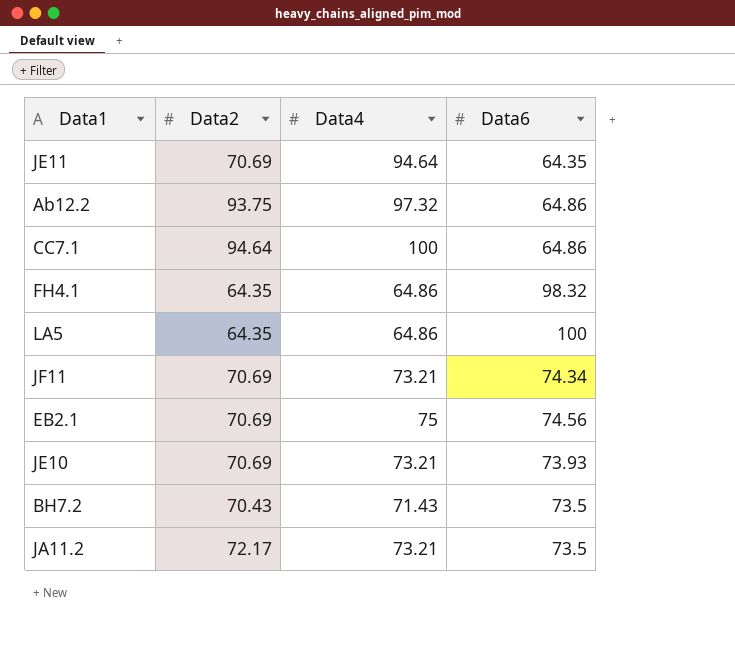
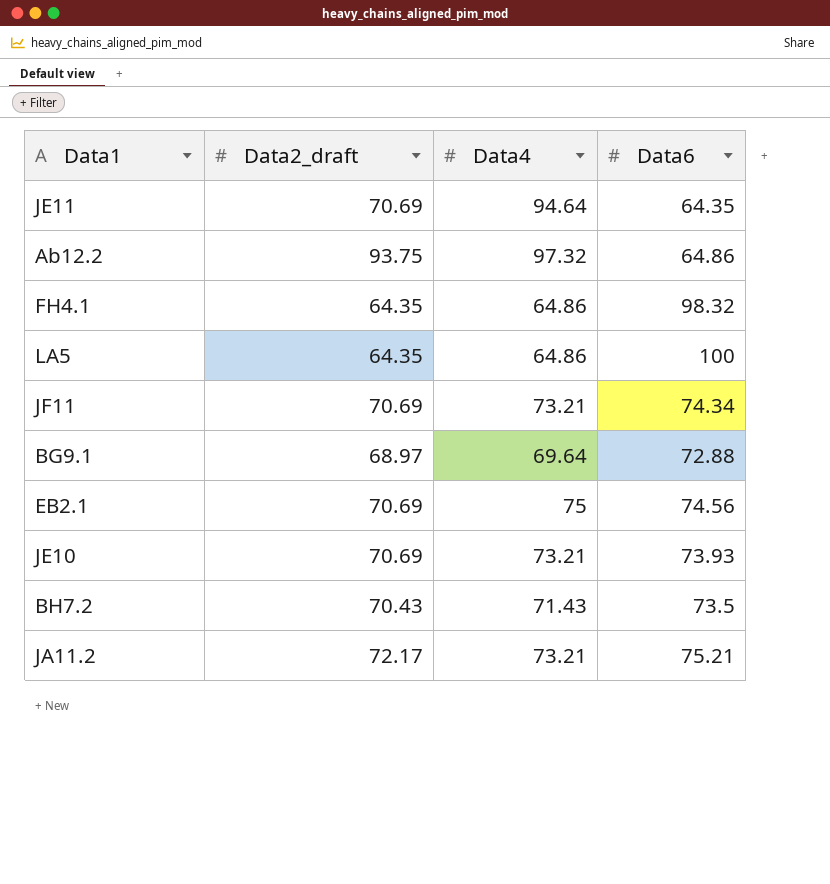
column name: Data2 -> Data2_draft
row CC7.1: 94.64 | 100 | 64.86 -> none
row BG9.1: none -> 68.97 | 69.64 | 72.88
JA11.2 | Data6: 73.5 -> 75.21

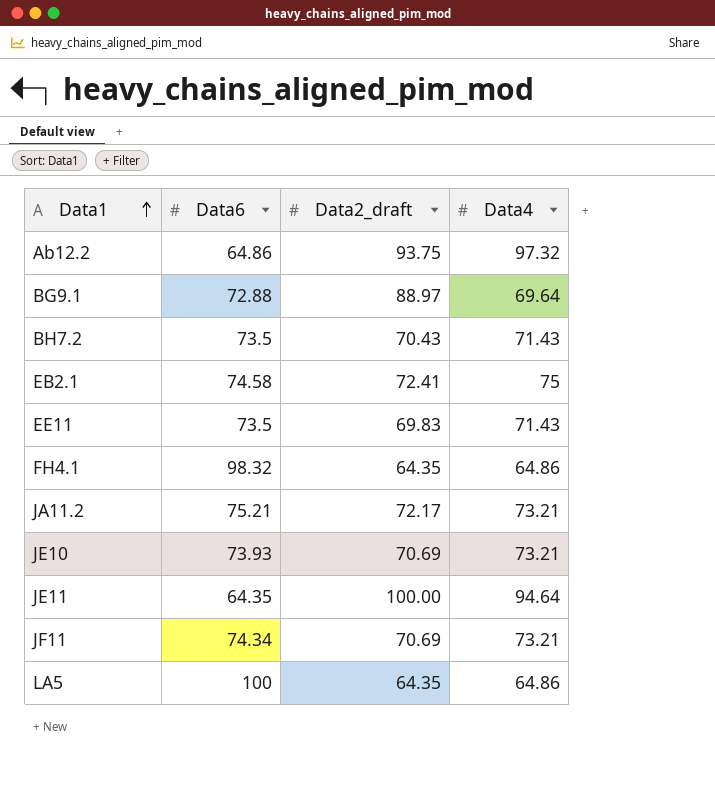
row order: none -> Data1 ascending
column Data6 | position: 4 -> 2
BG9.1 | Data2_draft: 68.97 -> 88.97
EB2.1 | Data6: 74.56 -> 74.58
EB2.1 | Data2_draft: 70.69 -> 72.41
row EE11: none -> 73.5 | 69.83 | 71.43
JE11 | Data2_draft: 70.69 -> 100.00

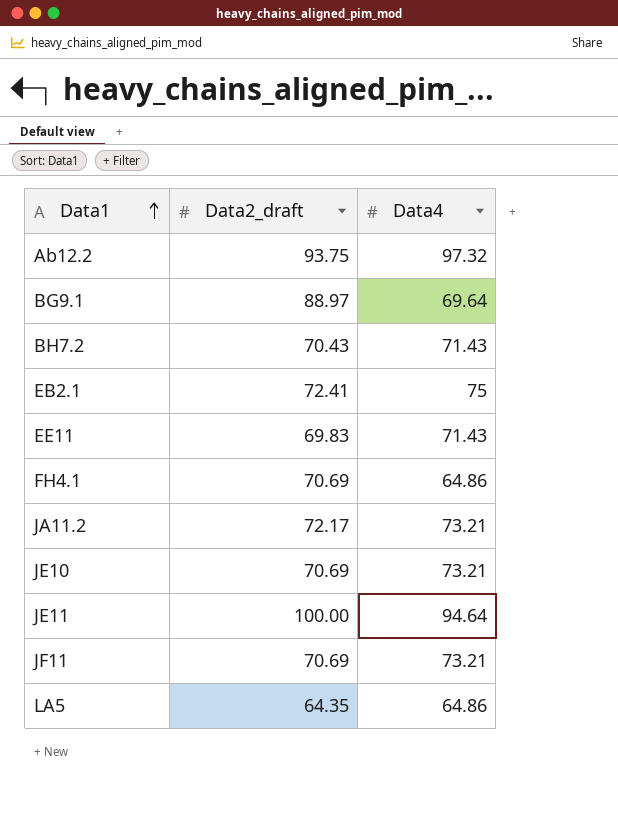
column Data6 | position: 2 -> none
FH4.1 | Data2_draft: 64.35 -> 70.69

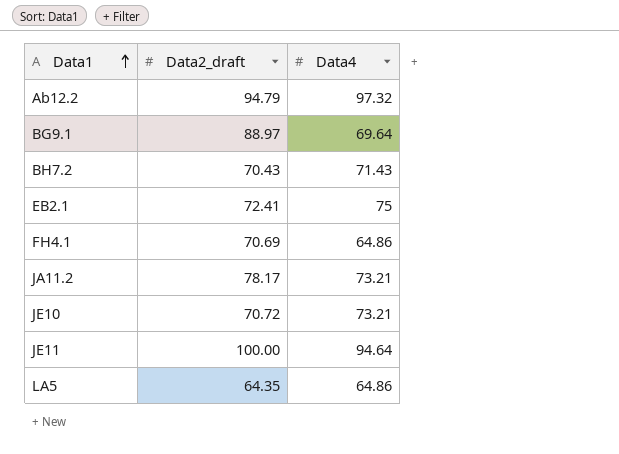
row EE11: 69.83 | 71.43 -> none
row JF11: 70.69 | 73.21 -> none
Ab12.2 | Data2_draft: 93.75 -> 94.79
JA11.2 | Data2_draft: 72.17 -> 78.17
JE10 | Data2_draft: 70.69 -> 70.72

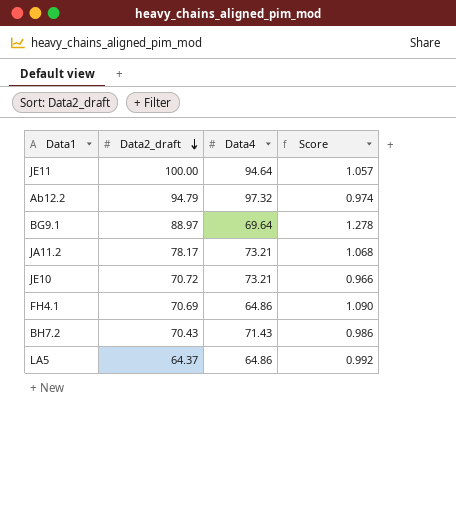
row order: Data1 ascending -> Data2_draft descending
column Score | formula: none -> [Data2_draft] / [Data4]
row EB2.1: 72.41 | 75 -> none
LA5 | Data2_draft: 64.35 -> 64.37

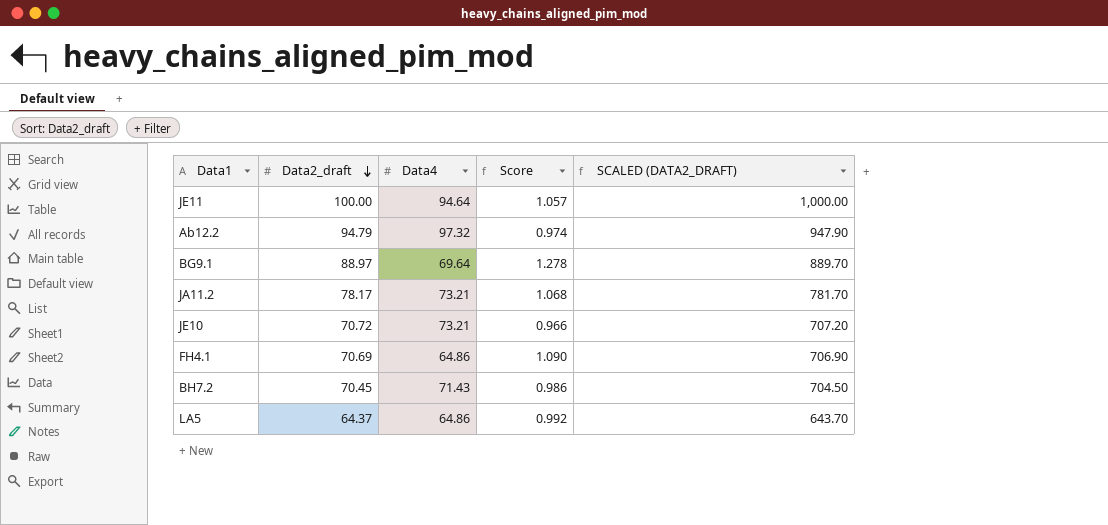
column SCALED (DATA2_DRAFT) | formula: none -> [Data2_draft] * 10
BH7.2 | Data2_draft: 70.43 -> 70.45

